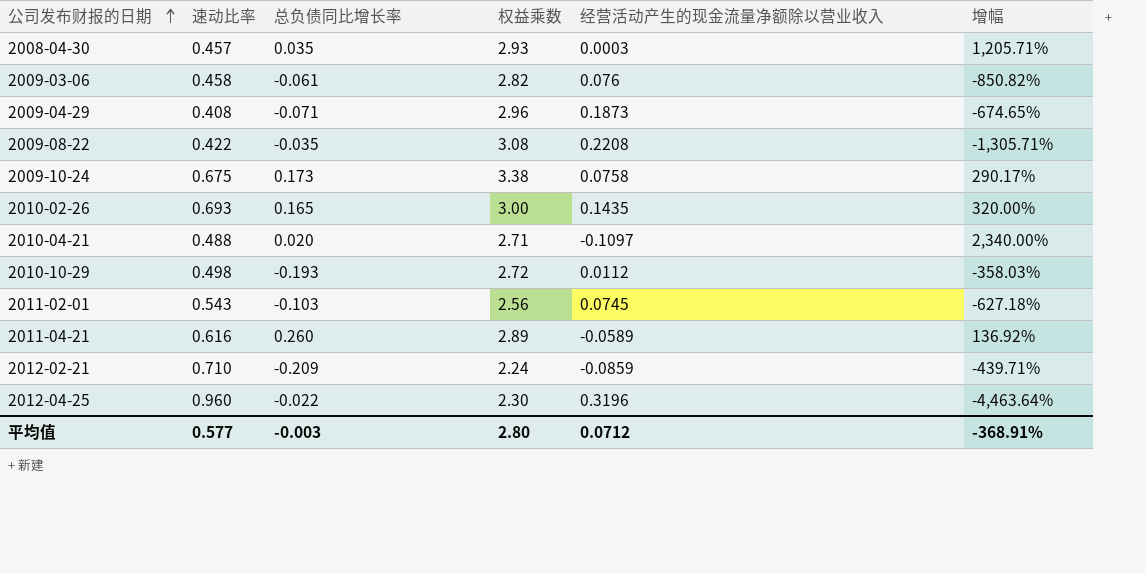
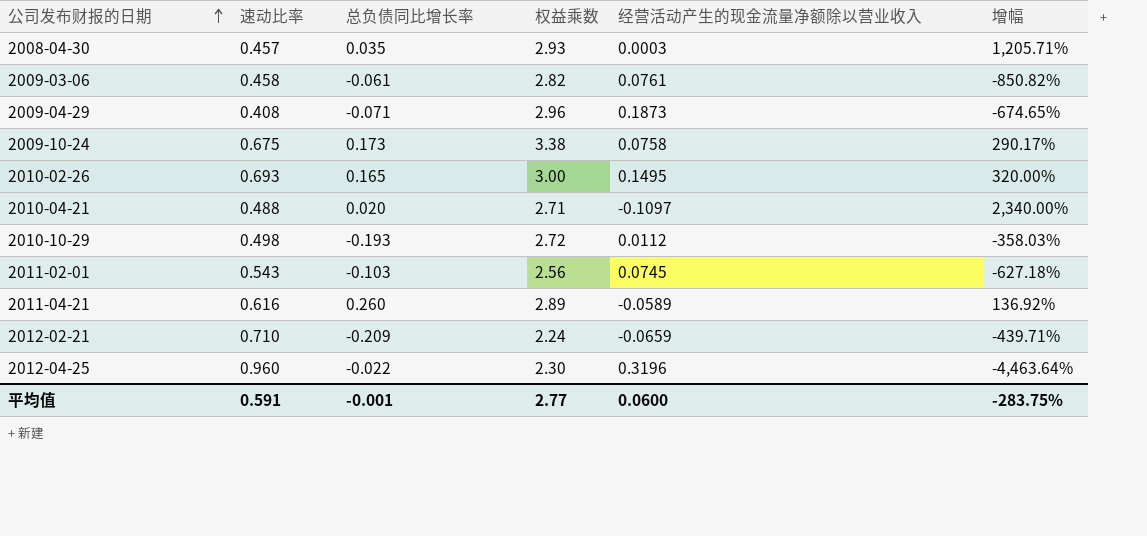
row 2009-08-22: 0.422 | -0.035 | 3.08 | 0.2208 | -1,305.71% -> none
2009-03-06 | 经营活动产生的现金流量净额除以营业收入: 0.076 -> 0.0761
2010-02-26 | 经营活动产生的现金流量净额除以营业收入: 0.1435 -> 0.1495
2012-02-21 | 经营活动产生的现金流量净额除以营业收入: -0.0859 -> -0.0659
平均值 | 速动比率: 0.577 -> 0.591
平均值 | 总负债同比增长率: -0.003 -> -0.001
平均值 | 权益乘数: 2.80 -> 2.77
平均值 | 经营活动产生的现金流量净额除以营业收入: 0.0712 -> 0.0600
平均值 | 增幅: -368.91% -> -283.75%

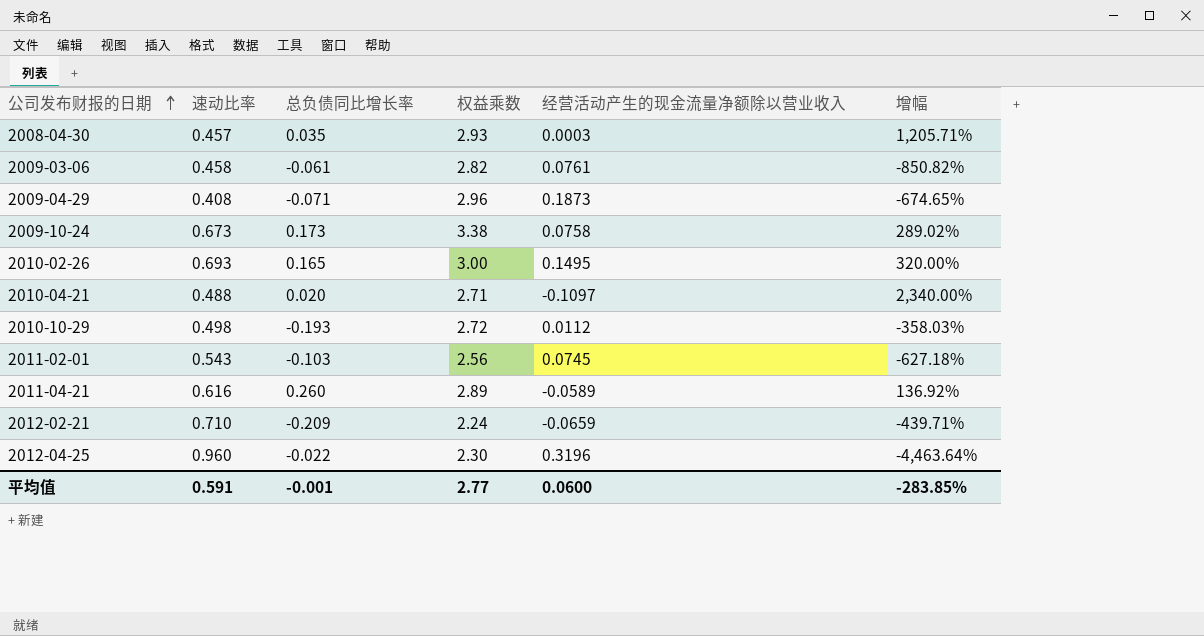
2009-10-24 | 速动比率: 0.675 -> 0.673
2009-10-24 | 增幅: 290.17% -> 289.02%
平均值 | 增幅: -283.75% -> -283.85%

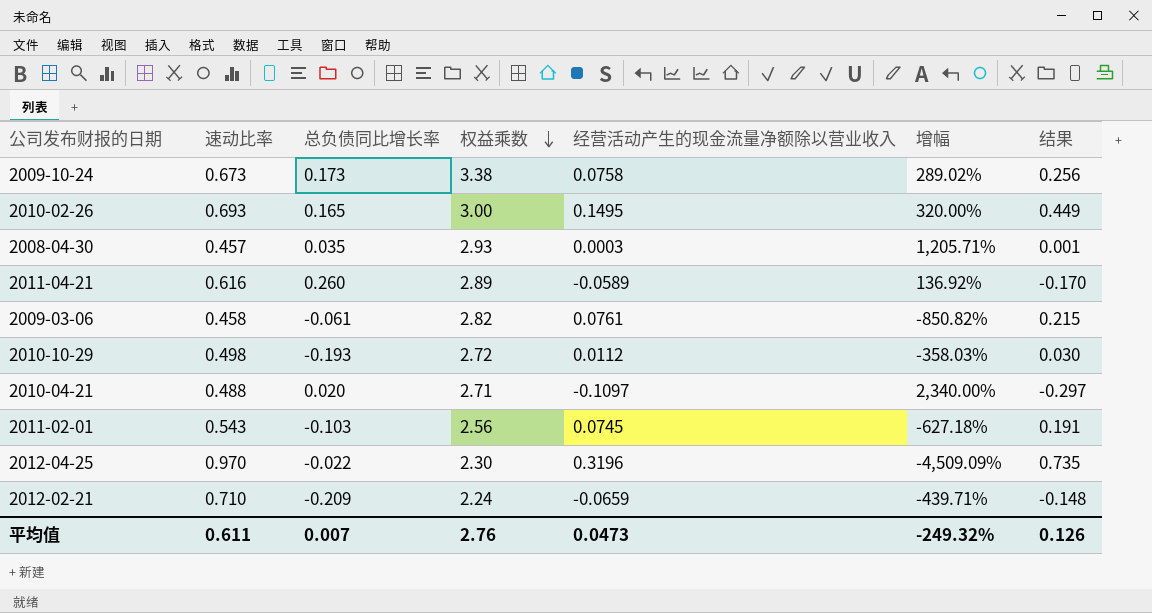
row order: 公司发布财报的日期 ascending -> 权益乘数 descending
column 结果 | formula: none -> [权益乘数] * [经营活动产生的现金流量净额除以营业收入]
row 2009-04-29: 0.408 | -0.071 | 2.96 | 0.1873 | -674.65% -> none
2012-04-25 | 速动比率: 0.960 -> 0.970
2012-04-25 | 增幅: -4,463.64% -> -4,509.09%
平均值 | 速动比率: 0.591 -> 0.611
平均值 | 总负债同比增长率: -0.001 -> 0.007
平均值 | 权益乘数: 2.77 -> 2.76
平均值 | 经营活动产生的现金流量净额除以营业收入: 0.0600 -> 0.0473
平均值 | 增幅: -283.85% -> -249.32%

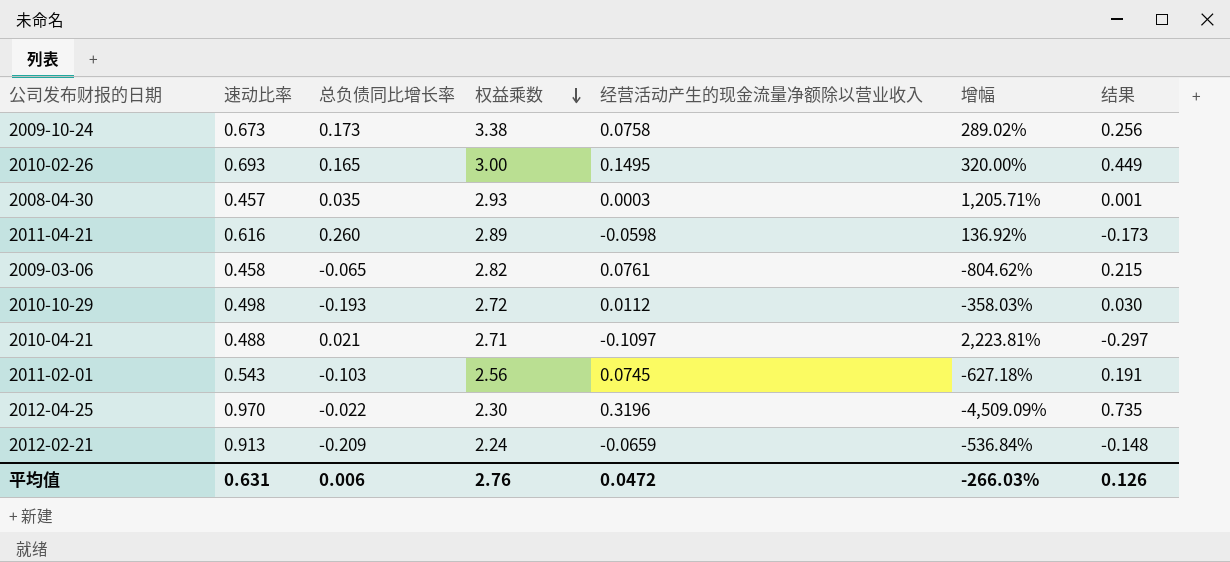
2011-04-21 | 经营活动产生的现金流量净额除以营业收入: -0.0589 -> -0.0598
2011-04-21 | 结果: -0.170 -> -0.173
2009-03-06 | 总负债同比增长率: -0.061 -> -0.065
2009-03-06 | 增幅: -850.82% -> -804.62%
2010-04-21 | 总负债同比增长率: 0.020 -> 0.021
2010-04-21 | 增幅: 2,340.00% -> 2,223.81%
2012-02-21 | 速动比率: 0.710 -> 0.913
2012-02-21 | 增幅: -439.71% -> -536.84%
平均值 | 速动比率: 0.611 -> 0.631
平均值 | 总负债同比增长率: 0.007 -> 0.006
平均值 | 经营活动产生的现金流量净额除以营业收入: 0.0473 -> 0.0472
平均值 | 增幅: -249.32% -> -266.03%

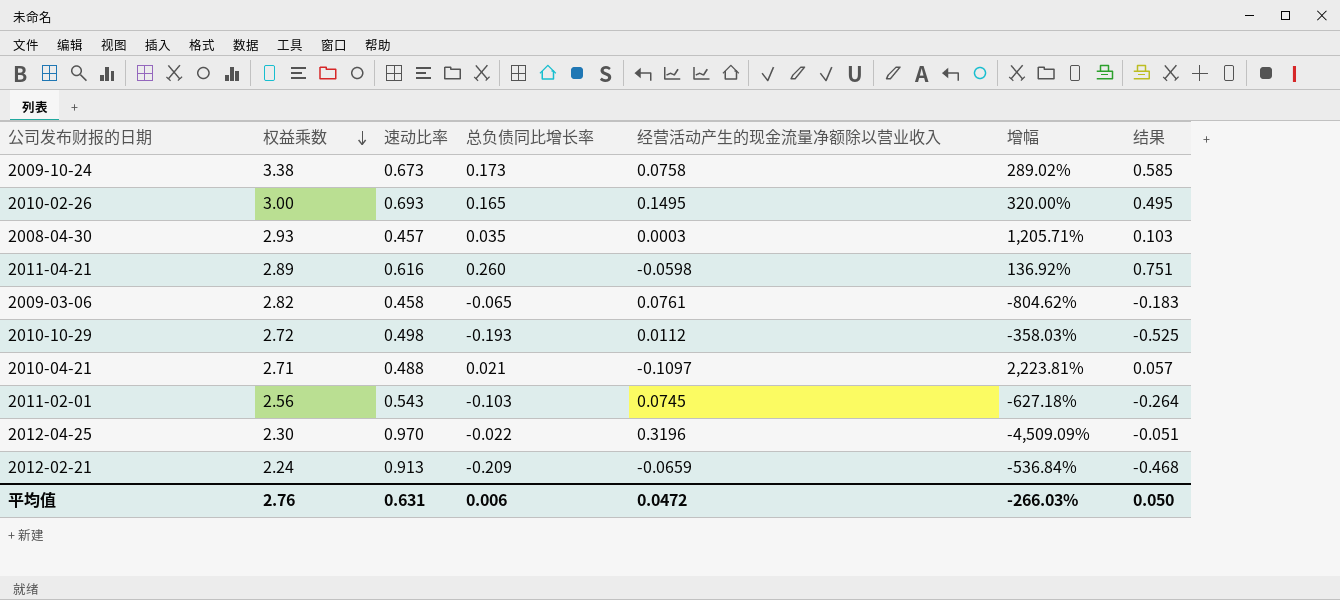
column 权益乘数 | position: 4 -> 2
column 结果 | formula: [权益乘数] * [经营活动产生的现金流量净额除以营业收入] -> [权益乘数] * [总负债同比增长率]
平均值 | 结果: 0.126 -> 0.050

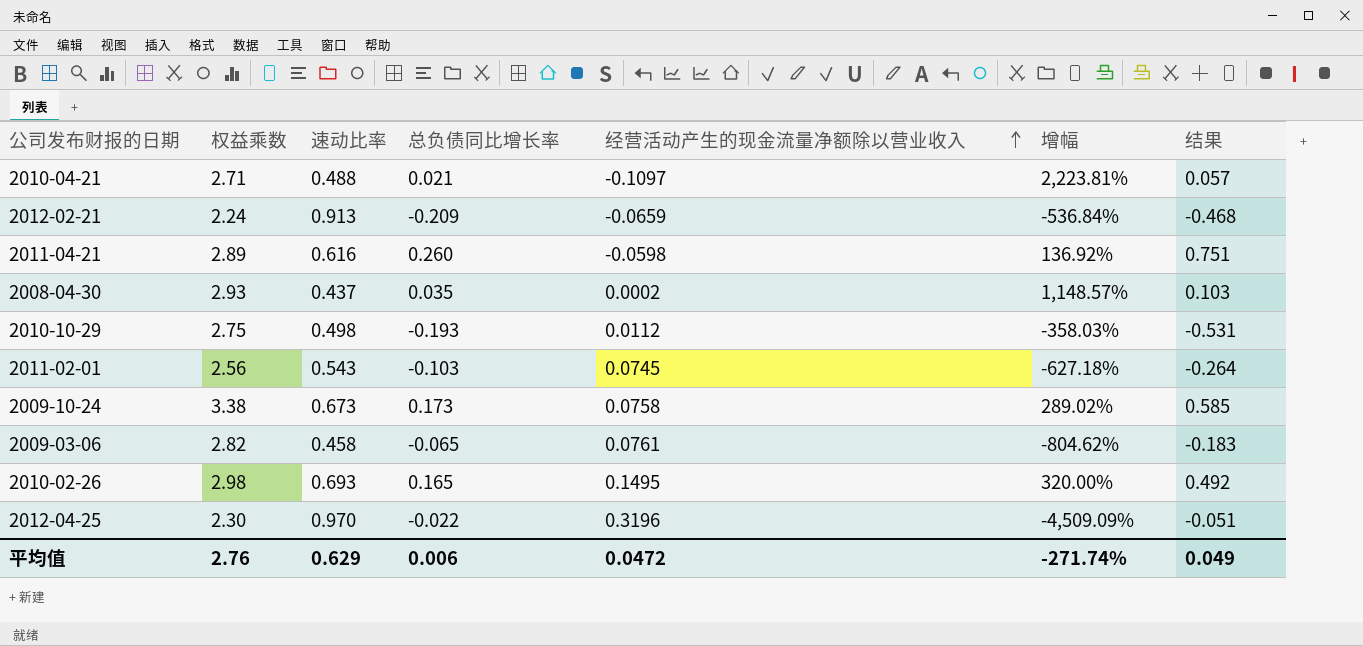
row order: 权益乘数 descending -> 经营活动产生的现金流量净额除以营业收入 ascending
2008-04-30 | 速动比率: 0.457 -> 0.437
2008-04-30 | 经营活动产生的现金流量净额除以营业收入: 0.0003 -> 0.0002
2008-04-30 | 增幅: 1,205.71% -> 1,148.57%
2010-10-29 | 权益乘数: 2.72 -> 2.75
2010-10-29 | 结果: -0.525 -> -0.531
2010-02-26 | 权益乘数: 3.00 -> 2.98
2010-02-26 | 结果: 0.495 -> 0.492
平均值 | 速动比率: 0.631 -> 0.629
平均值 | 增幅: -266.03% -> -271.74%
平均值 | 结果: 0.050 -> 0.049

